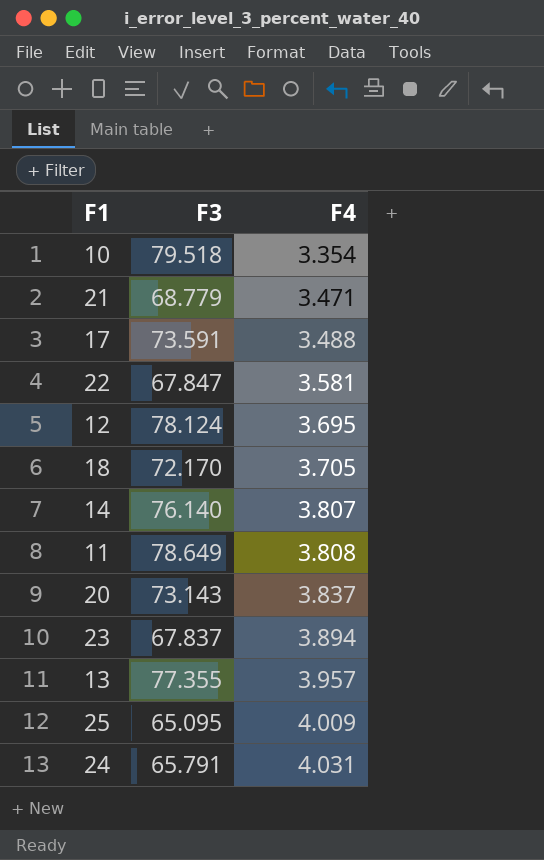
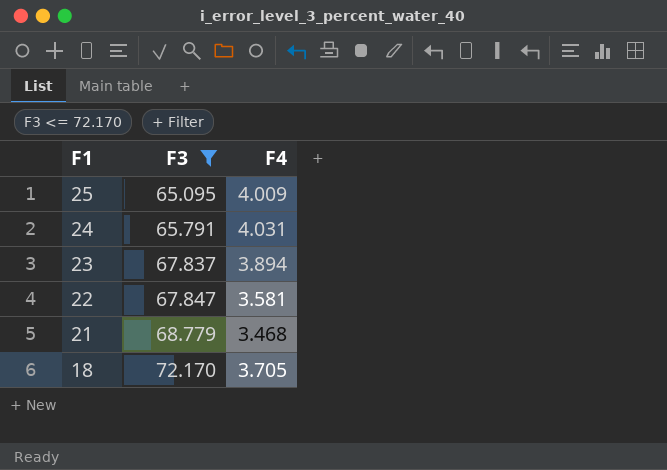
filter: none -> F3 <= 72.170
row order: F4 ascending -> F1 descending
21 | F4: 3.471 -> 3.468

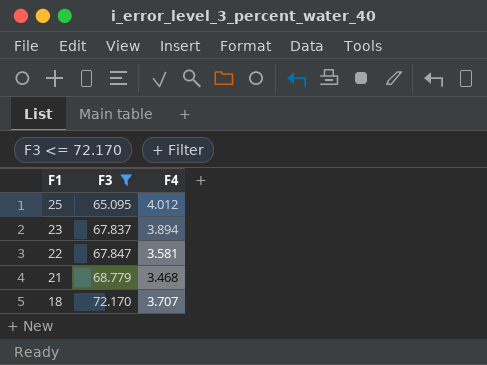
row 24: 65.791 | 4.031 -> none
25 | F4: 4.009 -> 4.012
18 | F4: 3.705 -> 3.707

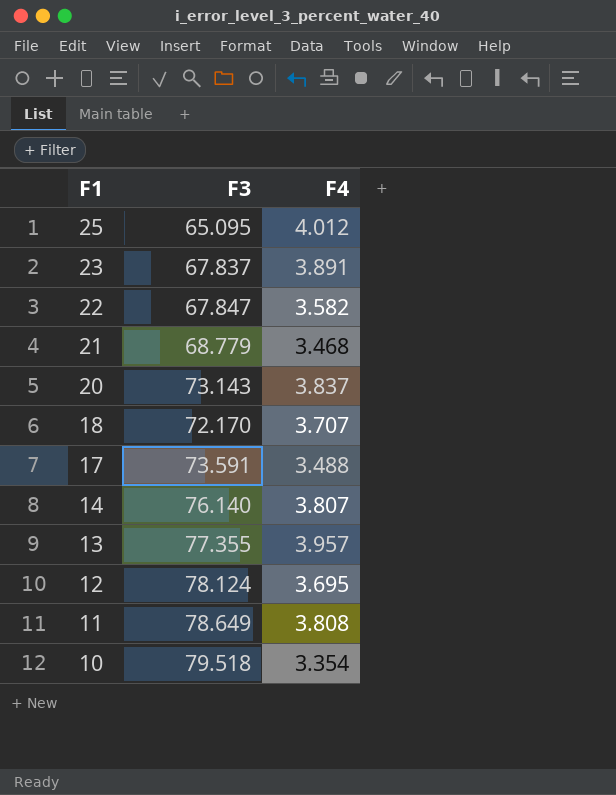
filter: F3 <= 72.170 -> none
23 | F4: 3.894 -> 3.891
22 | F4: 3.581 -> 3.582

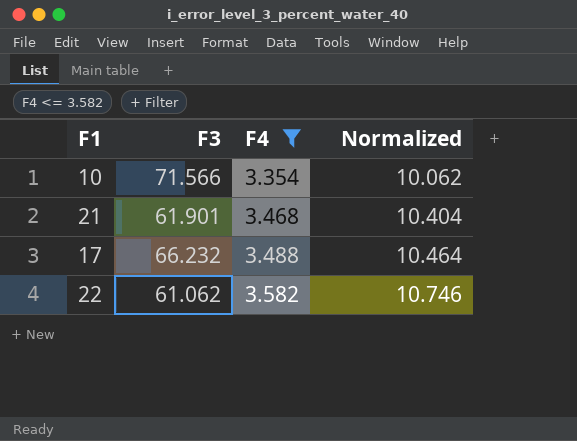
filter: none -> F4 <= 3.582
row order: F1 descending -> F4 ascending
column Normalized | formula: none -> [F4] * 3
10 | F3: 79.518 -> 71.566
21 | F3: 68.779 -> 61.901
17 | F3: 73.591 -> 66.232
22 | F3: 67.847 -> 61.062

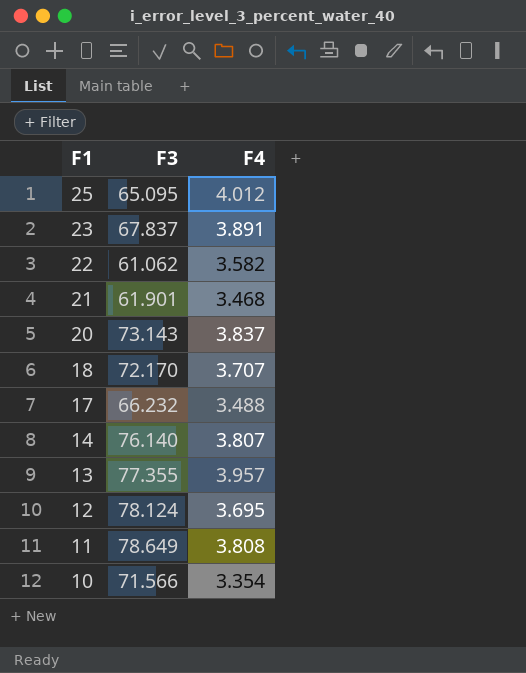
filter: F4 <= 3.582 -> none
row order: F4 ascending -> F1 descending
column Normalized | formula: [F4] * 3 -> none

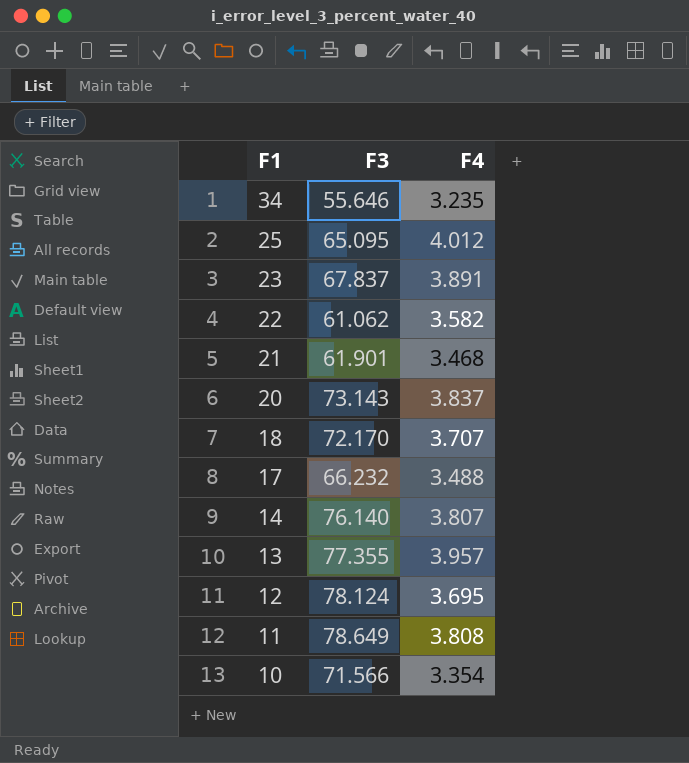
row 34: none -> 55.646 | 3.235

